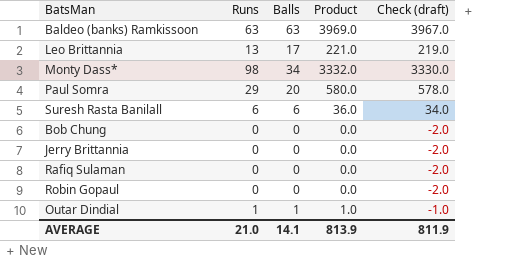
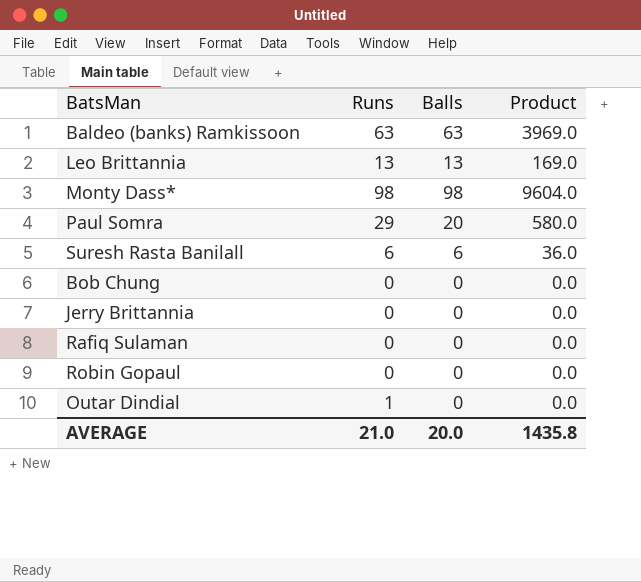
column Check (draft) | formula: [Product] - 2 -> none
Leo Brittannia | Balls: 17 -> 13
Leo Brittannia | Product: 221.0 -> 169.0
Monty Dass* | Balls: 34 -> 98
Monty Dass* | Product: 3332.0 -> 9604.0
Outar Dindial | Balls: 1 -> 0
Outar Dindial | Product: 1.0 -> 0.0
AVERAGE | Balls: 14.1 -> 20.0
AVERAGE | Product: 813.9 -> 1435.8

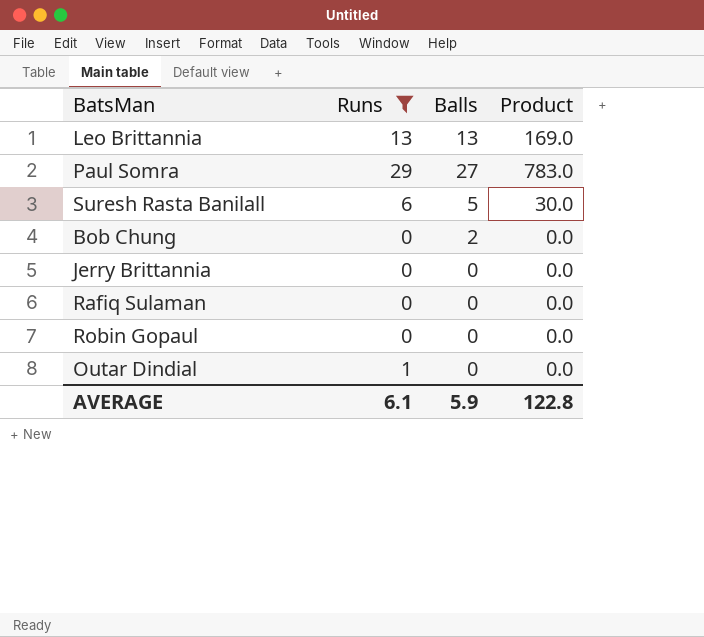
filter: none -> Runs <= 29
Paul Somra | Balls: 20 -> 27
Paul Somra | Product: 580.0 -> 783.0
Suresh Rasta Banilall | Balls: 6 -> 5
Suresh Rasta Banilall | Product: 36.0 -> 30.0
Bob Chung | Balls: 0 -> 2
AVERAGE | Runs: 21.0 -> 6.1
AVERAGE | Balls: 20.0 -> 5.9
AVERAGE | Product: 1435.8 -> 122.8

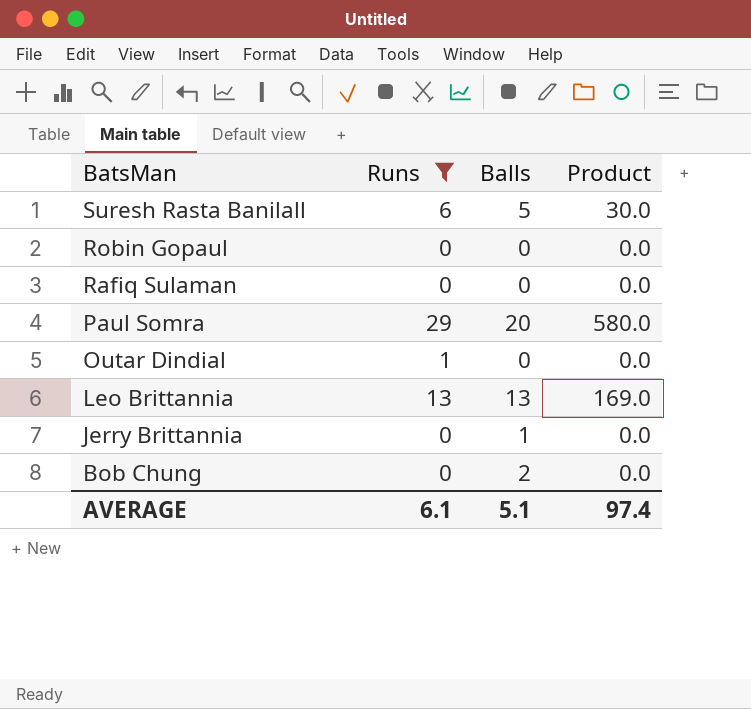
row order: none -> BatsMan descending
Paul Somra | Balls: 27 -> 20
Paul Somra | Product: 783.0 -> 580.0
Jerry Brittannia | Balls: 0 -> 1
AVERAGE | Balls: 5.9 -> 5.1
AVERAGE | Product: 122.8 -> 97.4

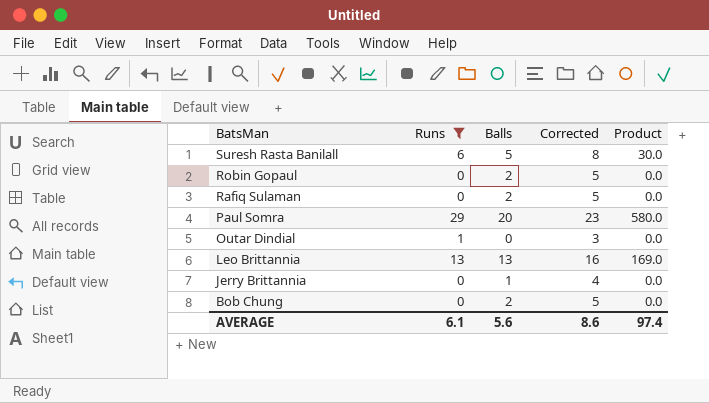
column Corrected | formula: none -> [Balls] + 3
Robin Gopaul | Balls: 0 -> 2
Rafiq Sulaman | Balls: 0 -> 2
AVERAGE | Balls: 5.1 -> 5.6

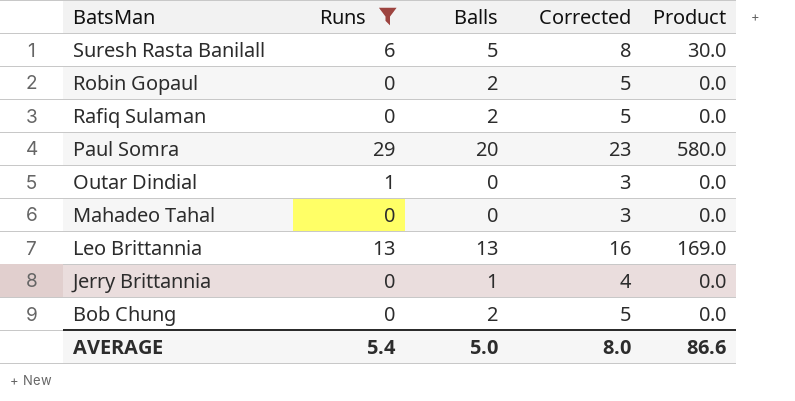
row Mahadeo Tahal: none -> 0 | 0 | 3 | 0.0
AVERAGE | Runs: 6.1 -> 5.4
AVERAGE | Balls: 5.6 -> 5.0
AVERAGE | Corrected: 8.6 -> 8.0
AVERAGE | Product: 97.4 -> 86.6

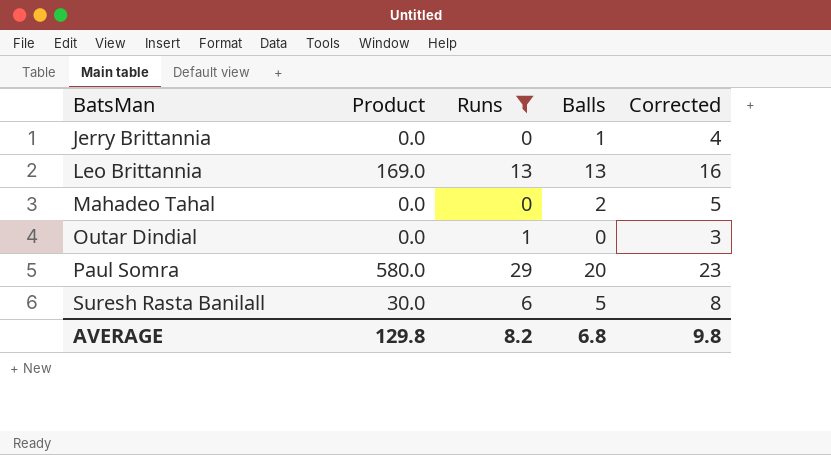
row order: BatsMan descending -> BatsMan ascending
column Product | position: 5 -> 2
row Robin Gopaul: 0 | 2 | 5 | 0.0 -> none
row Rafiq Sulaman: 0 | 2 | 5 | 0.0 -> none
row Bob Chung: 0 | 2 | 5 | 0.0 -> none
Mahadeo Tahal | Balls: 0 -> 2
Mahadeo Tahal | Corrected: 3 -> 5
AVERAGE | Product: 86.6 -> 129.8
AVERAGE | Runs: 5.4 -> 8.2
AVERAGE | Balls: 5.0 -> 6.8
AVERAGE | Corrected: 8.0 -> 9.8

